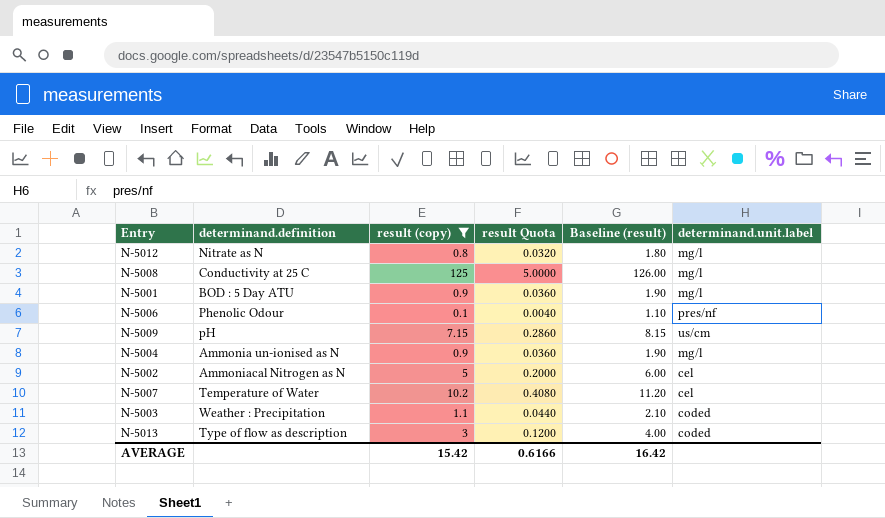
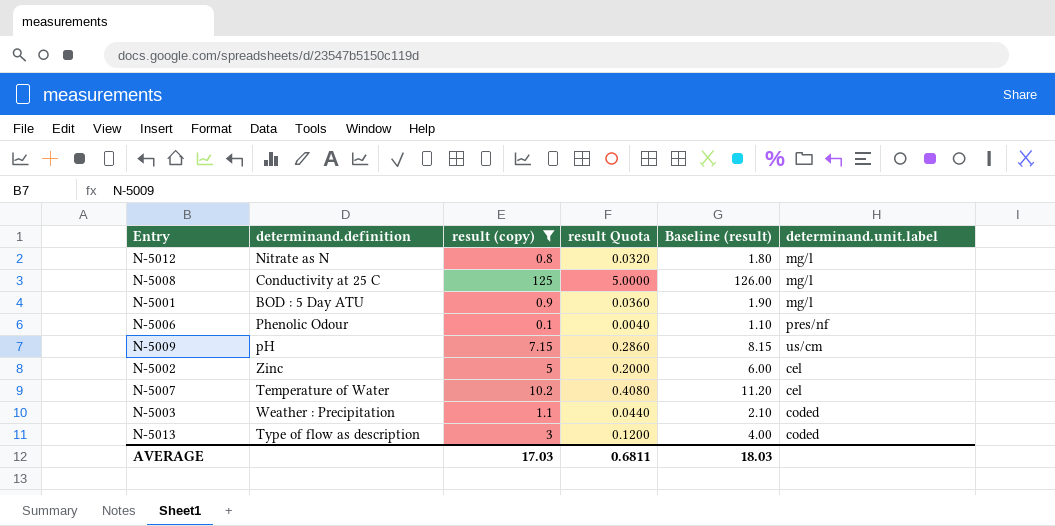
row N-5004: Ammonia un-ionised as N | 0.9 | 0.0360 | 1.90 | mg/l -> none
N-5002 | determinand.definition: Ammoniacal Nitrogen as N -> Zinc
AVERAGE | result (copy): 15.42 -> 17.03
AVERAGE | result Quota: 0.6166 -> 0.6811
AVERAGE | Baseline (result): 16.42 -> 18.03

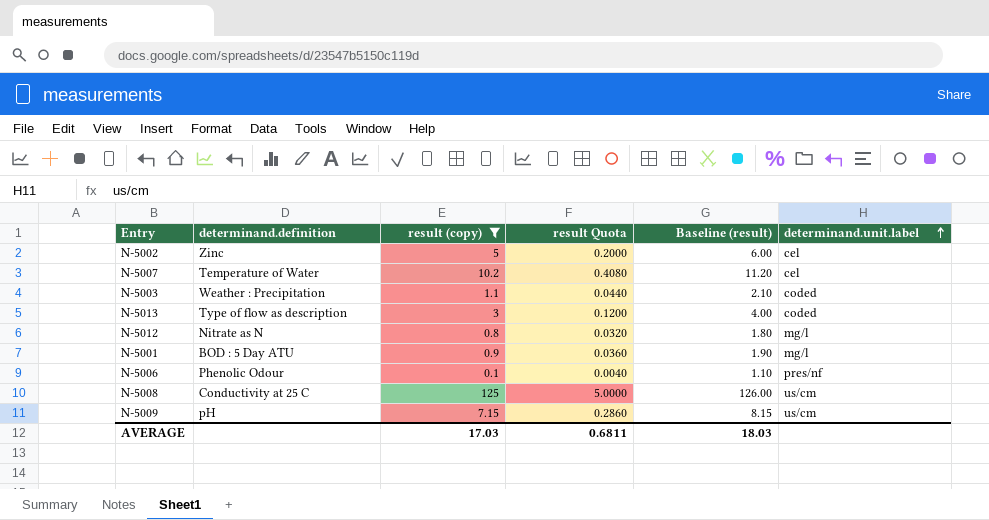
row order: none -> determinand.unit.label ascending
N-5008 | determinand.unit.label: mg/l -> us/cm

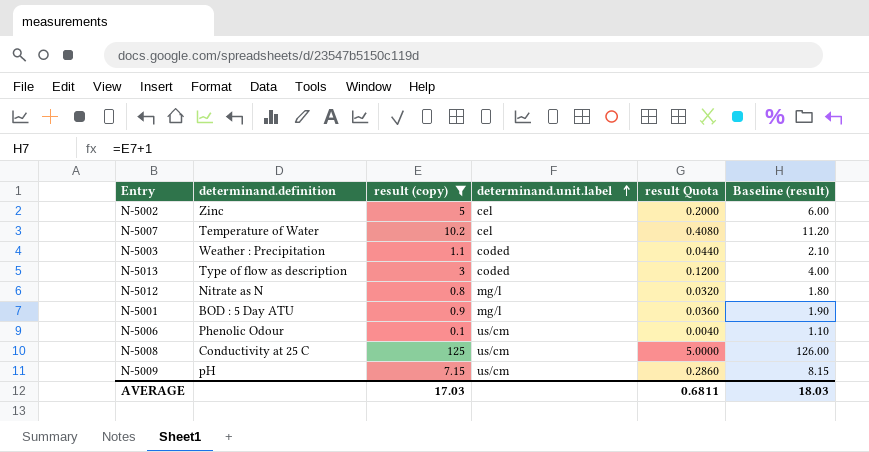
column determinand.unit.label | position: 6 -> 4
N-5006 | determinand.unit.label: pres/nf -> us/cm

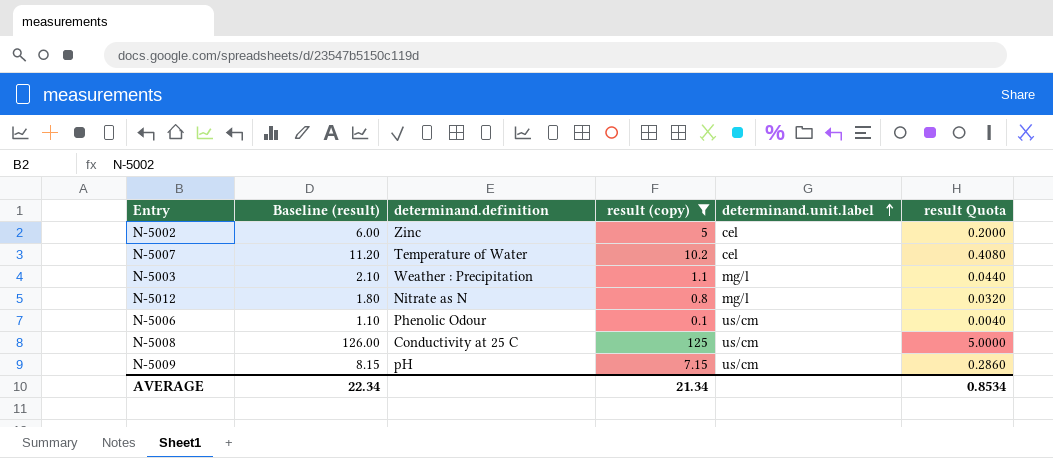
column Baseline (result) | position: 6 -> 2
row N-5013: Type of flow as description | 3 | coded | 0.1200 | 4.00 -> none
row N-5001: BOD : 5 Day ATU | 0.9 | mg/l | 0.0360 | 1.90 -> none
N-5003 | determinand.unit.label: coded -> mg/l
AVERAGE | Baseline (result): 18.03 -> 22.34
AVERAGE | result (copy): 17.03 -> 21.34
AVERAGE | result Quota: 0.6811 -> 0.8534

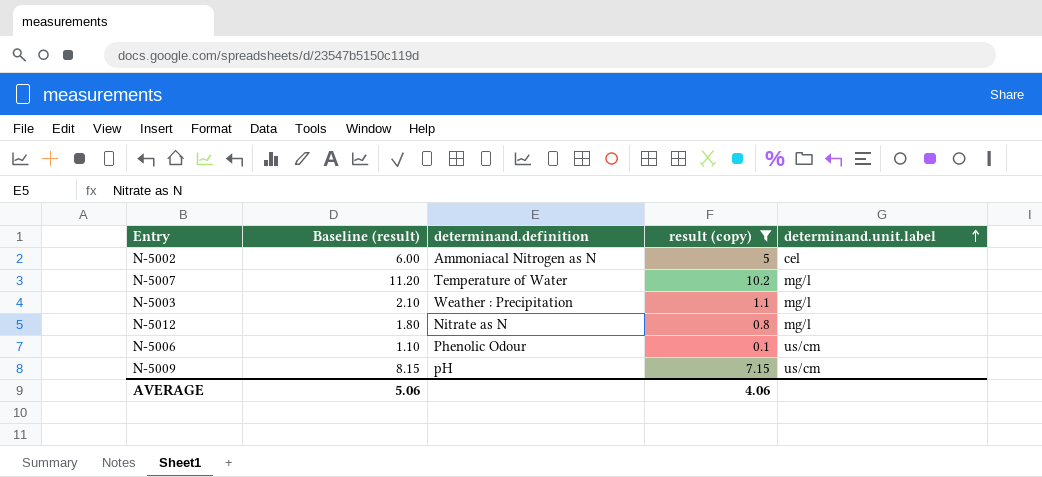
column result Quota | formula: [result (copy)] * 0.04 -> none
row N-5008: 126.00 | Conductivity at 25 C | 125 | us/cm | 5.0000 -> none
N-5002 | determinand.definition: Zinc -> Ammoniacal Nitrogen as N
N-5007 | determinand.unit.label: cel -> mg/l
AVERAGE | Baseline (result): 22.34 -> 5.06
AVERAGE | result (copy): 21.34 -> 4.06

